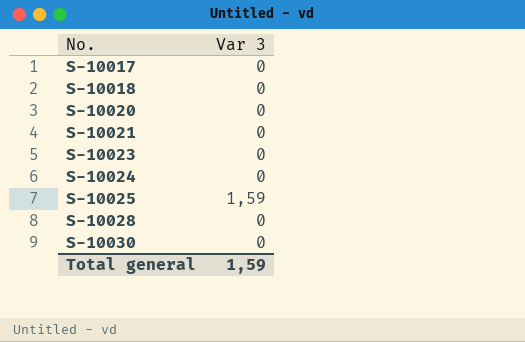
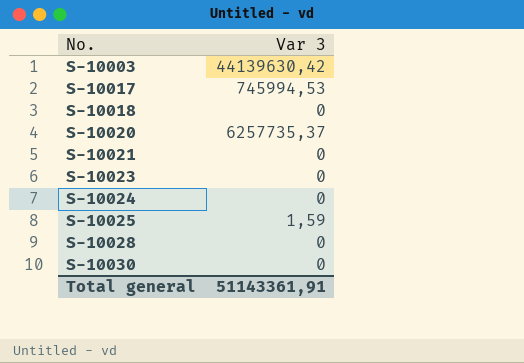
row S-10003: none -> 44139630,42
S-10017 | Var 3: 0 -> 745994,53
S-10020 | Var 3: 0 -> 6257735,37
Total general | Var 3: 1,59 -> 51143361,91

